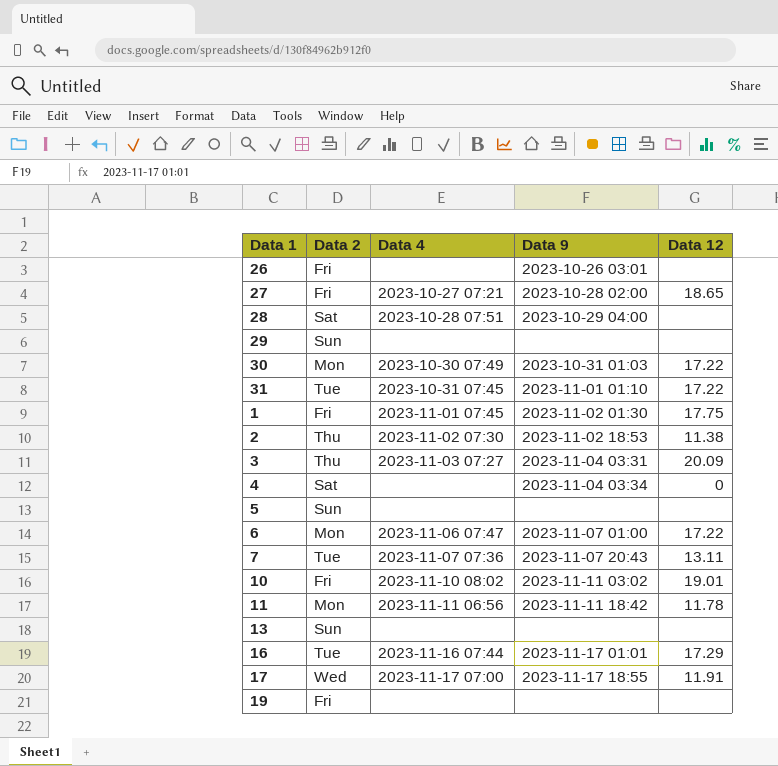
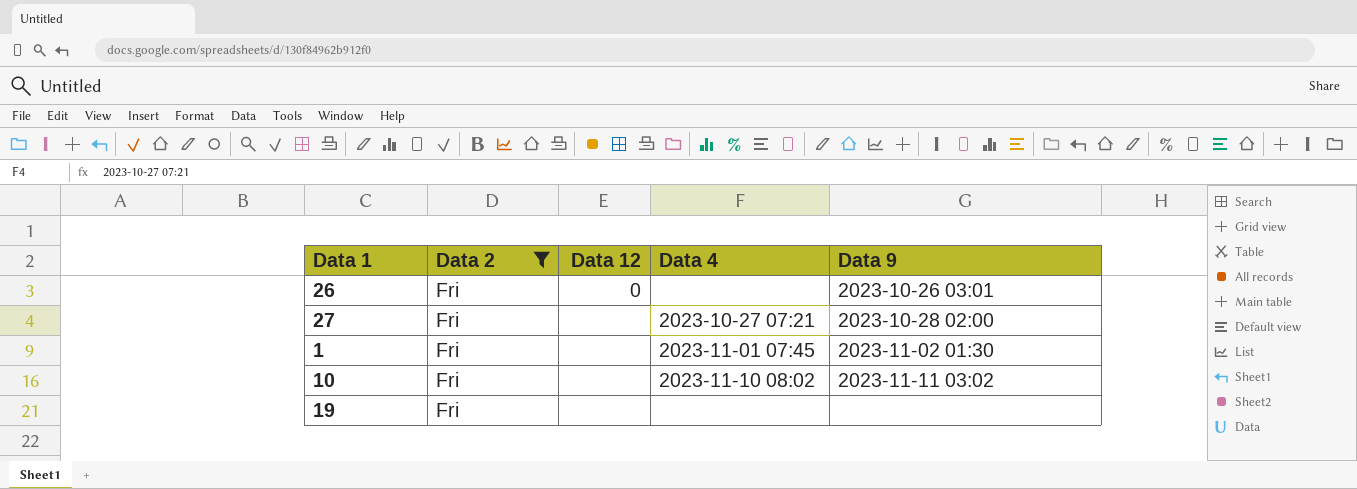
filter: none -> Data 2 = Fri
column Data 12 | position: 5 -> 3
26 | Data 12: none -> 0
27 | Data 12: 18.65 -> none
1 | Data 12: 17.75 -> none
10 | Data 12: 19.01 -> none

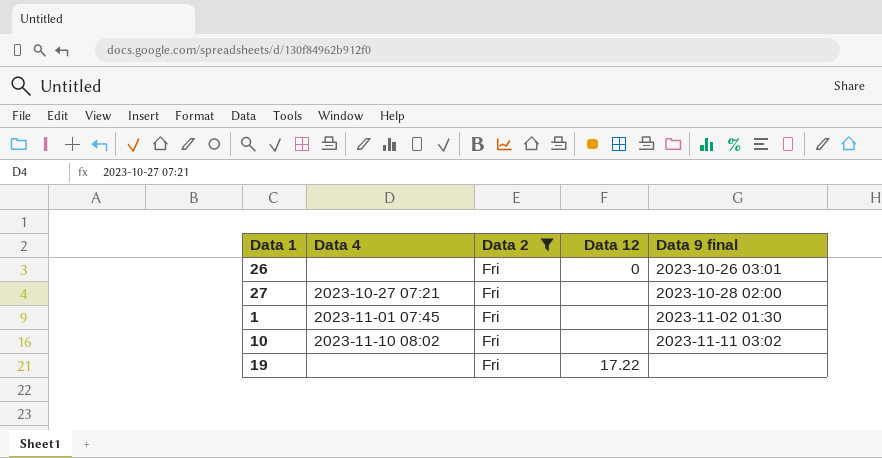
column Data 4 | position: 4 -> 2
column name: Data 9 -> Data 9 final
19 | Data 12: none -> 17.22

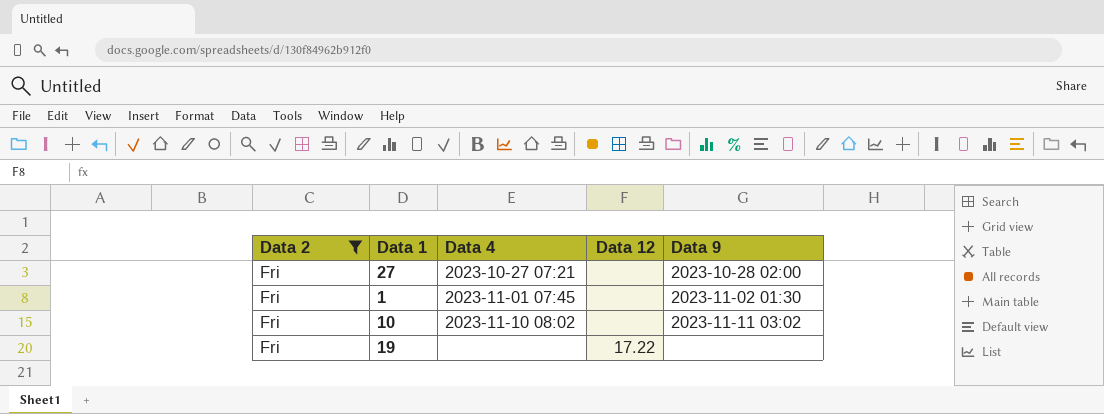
column Data 2 | position: 3 -> 1
column name: Data 9 final -> Data 9
row 26: none | Fri | 0 | 2023-10-26 03:01 -> none

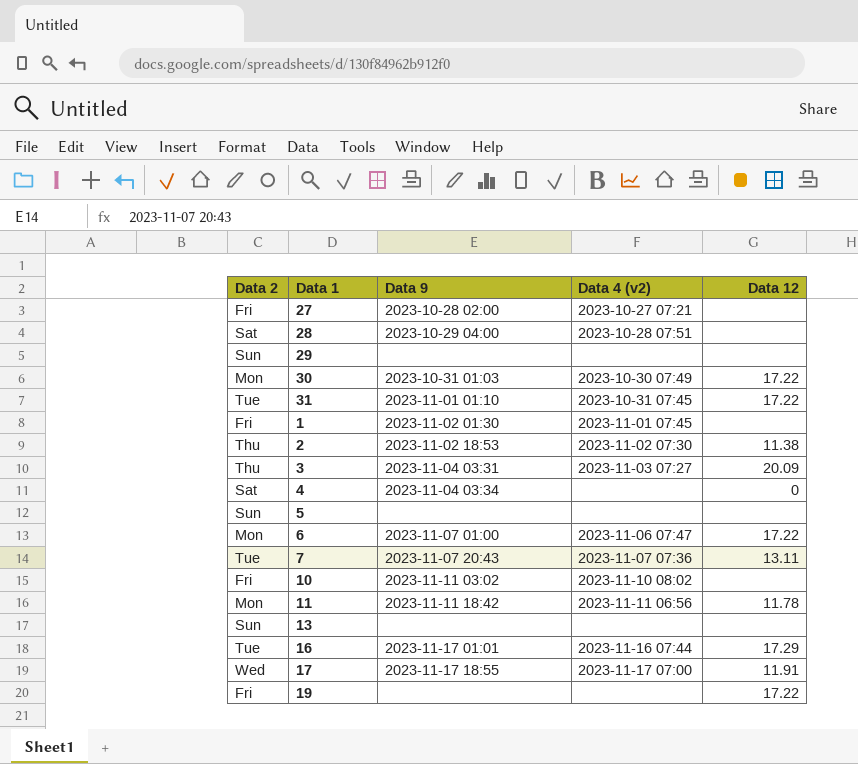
filter: Data 2 = Fri -> none
column Data 9 | position: 5 -> 3
column name: Data 4 -> Data 4 (v2)

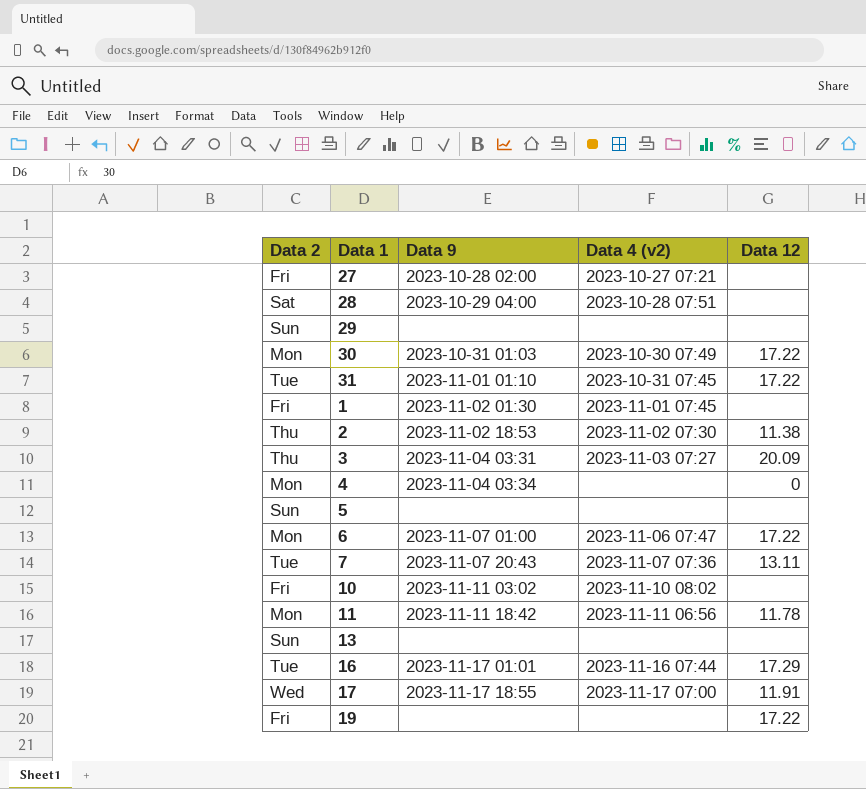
4 | Data 2: Sat -> Mon

